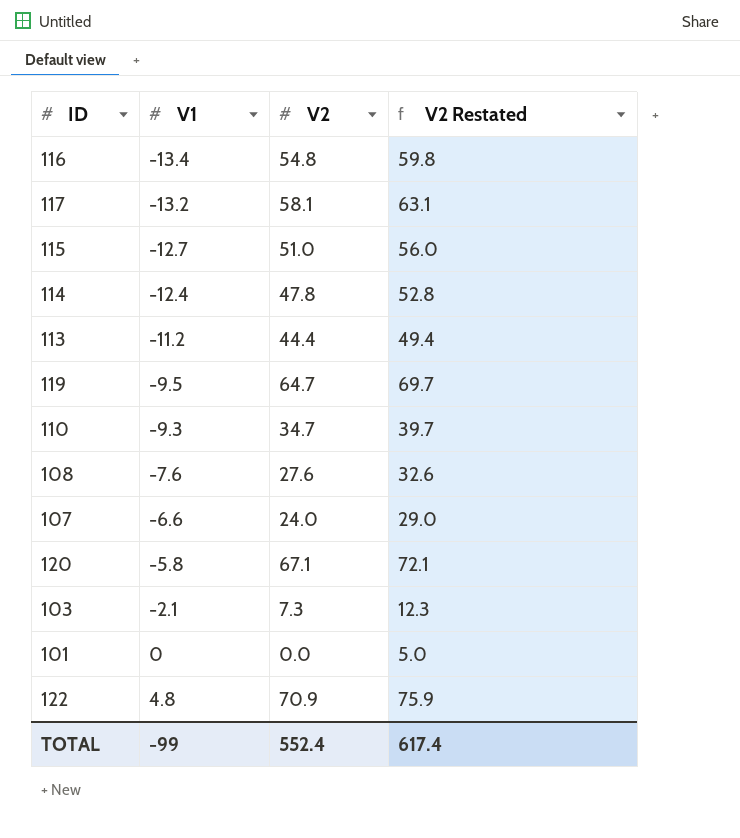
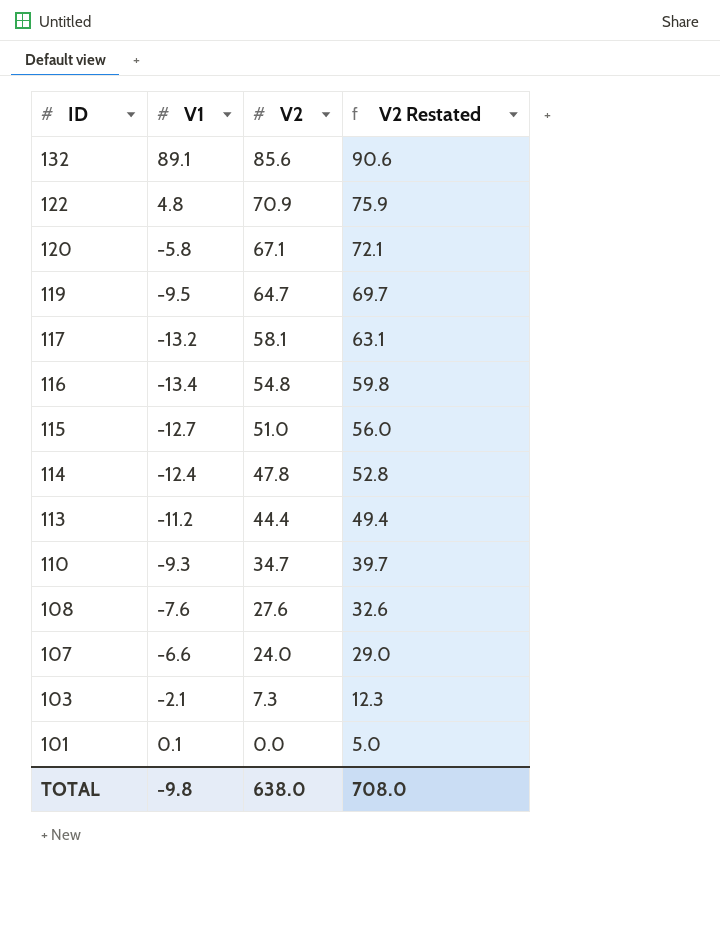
row order: V1 ascending -> ID descending
row 132: none -> 89.1 | 85.6 | 90.6
101 | V1: 0 -> 0.1
TOTAL | V1: -99 -> -9.8
TOTAL | V2: 552.4 -> 638.0
TOTAL | V2 Restated: 617.4 -> 708.0

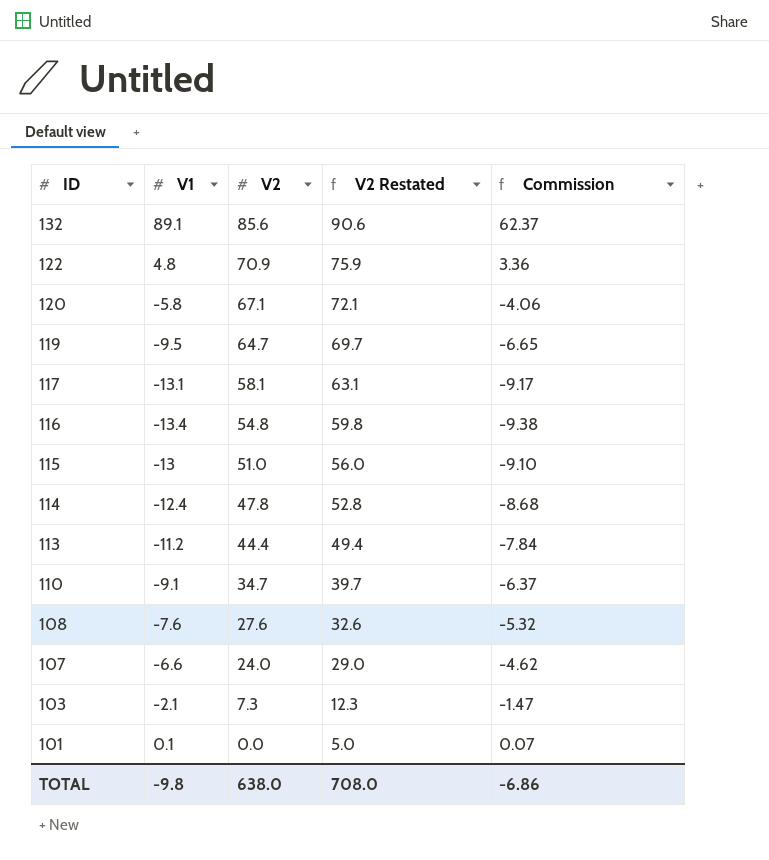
column Commission | formula: none -> [V1] * 0.7
117 | V1: -13.2 -> -13.1
115 | V1: -12.7 -> -13
110 | V1: -9.3 -> -9.1

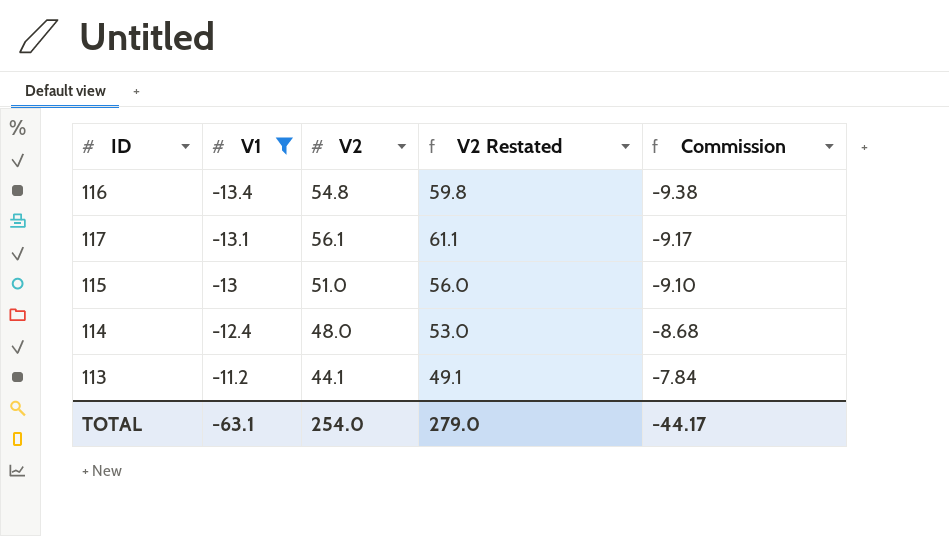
filter: none -> V1 <= -11.2
row order: ID descending -> V1 ascending
117 | V2: 58.1 -> 56.1
117 | V2 Restated: 63.1 -> 61.1
114 | V2: 47.8 -> 48.0
114 | V2 Restated: 52.8 -> 53.0
113 | V2: 44.4 -> 44.1
113 | V2 Restated: 49.4 -> 49.1
TOTAL | V1: -9.8 -> -63.1
TOTAL | V2: 638.0 -> 254.0
TOTAL | V2 Restated: 708.0 -> 279.0
TOTAL | Commission: -6.86 -> -44.17

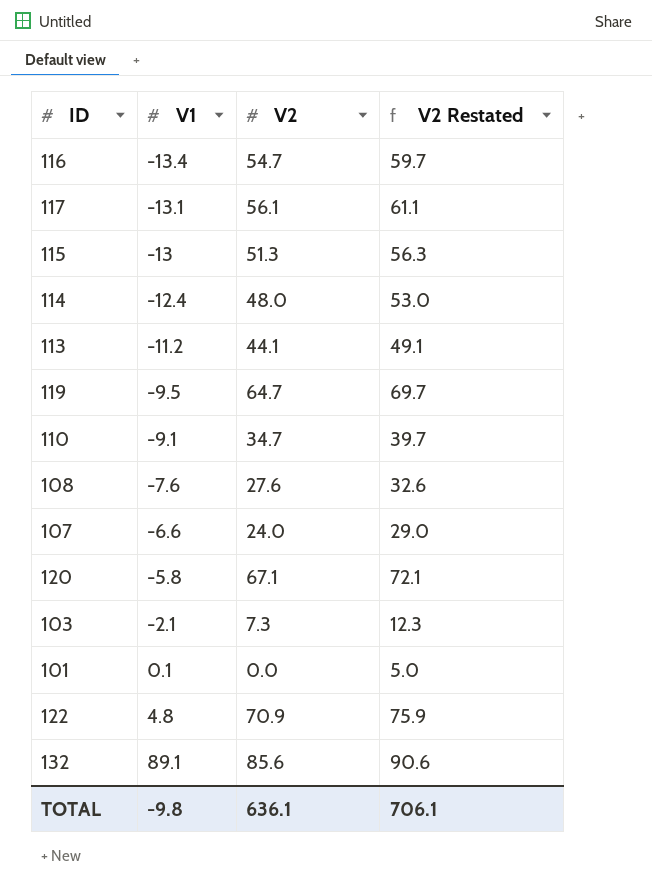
filter: V1 <= -11.2 -> none
column Commission | formula: [V1] * 0.7 -> none
116 | V2: 54.8 -> 54.7
116 | V2 Restated: 59.8 -> 59.7
115 | V2: 51.0 -> 51.3
115 | V2 Restated: 56.0 -> 56.3
TOTAL | V1: -63.1 -> -9.8
TOTAL | V2: 254.0 -> 636.1
TOTAL | V2 Restated: 279.0 -> 706.1

